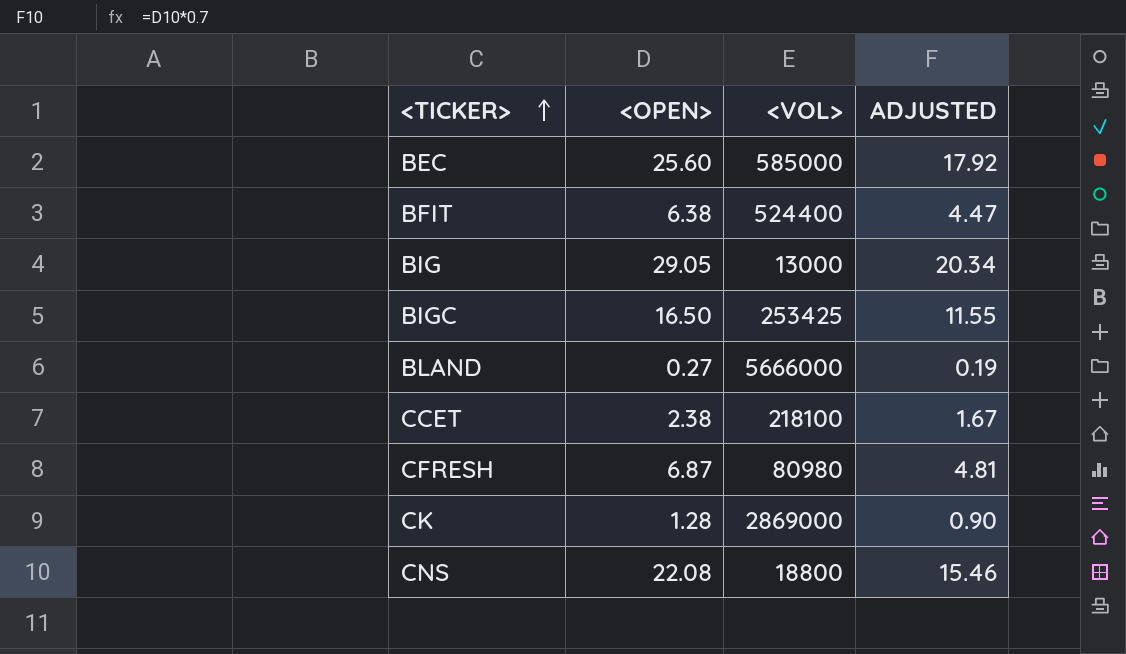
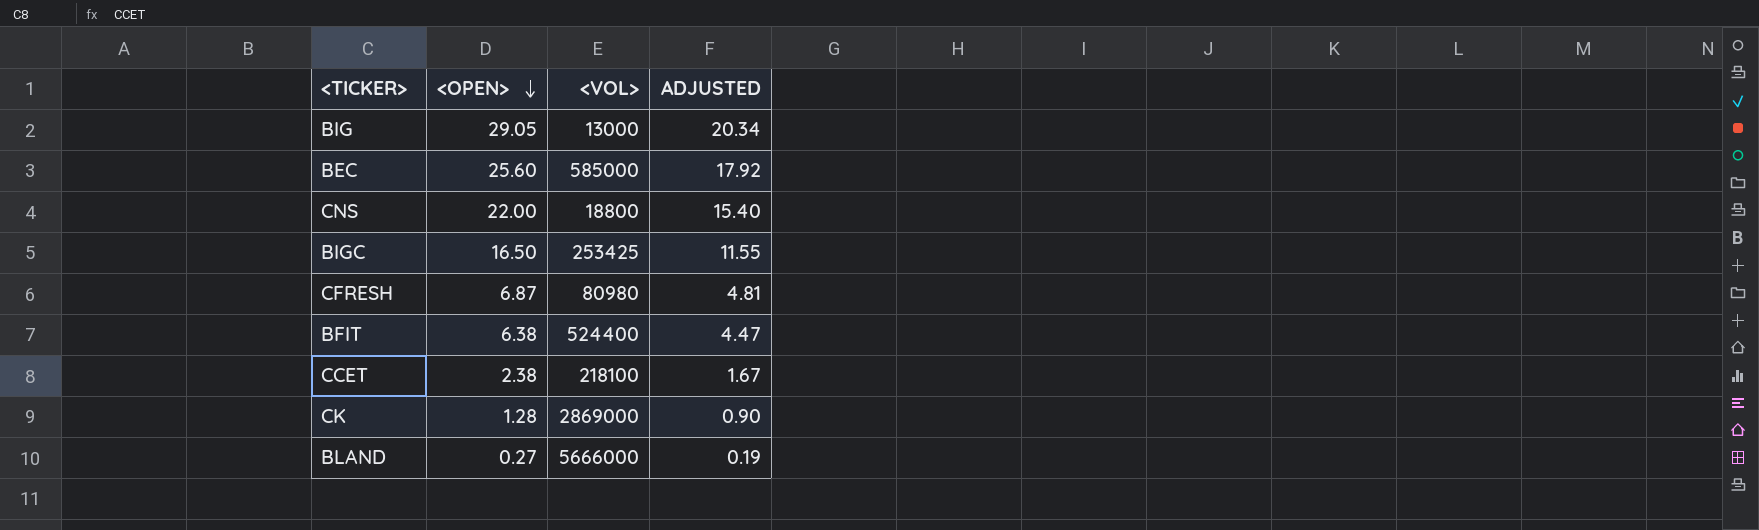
row order: <TICKER> ascending -> <OPEN> descending
CNS | <OPEN>: 22.08 -> 22.00
CNS | ADJUSTED: 15.46 -> 15.40

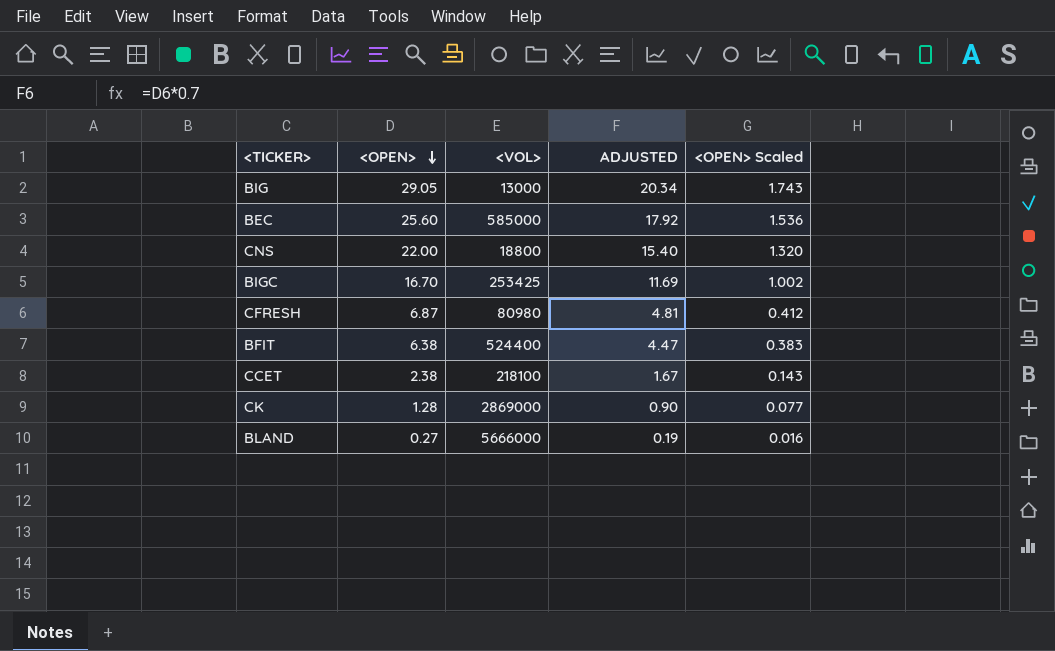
column <OPEN> Scaled | formula: none -> [<OPEN>] * 0.06
BIGC | <OPEN>: 16.50 -> 16.70
BIGC | ADJUSTED: 11.55 -> 11.69

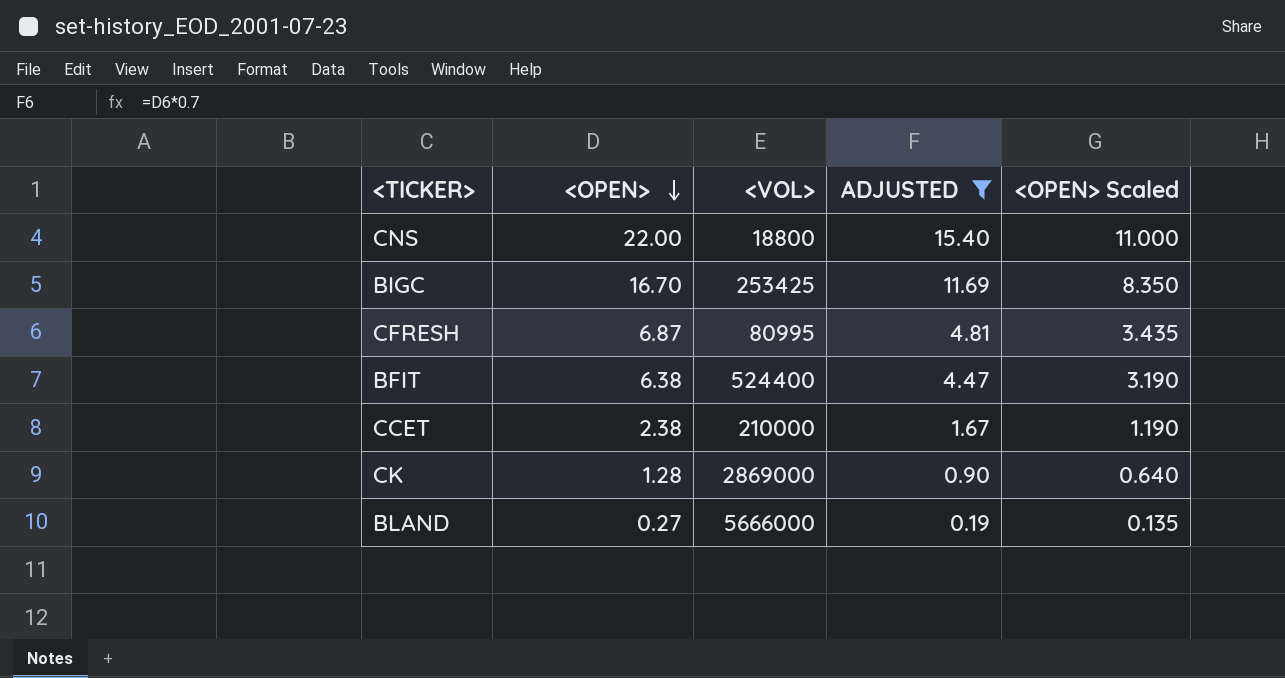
filter: none -> ADJUSTED <= 15.40
column <OPEN> Scaled | formula: [<OPEN>] * 0.06 -> [<OPEN>] * 0.5
CFRESH | <VOL>: 80980 -> 80995
CCET | <VOL>: 218100 -> 210000

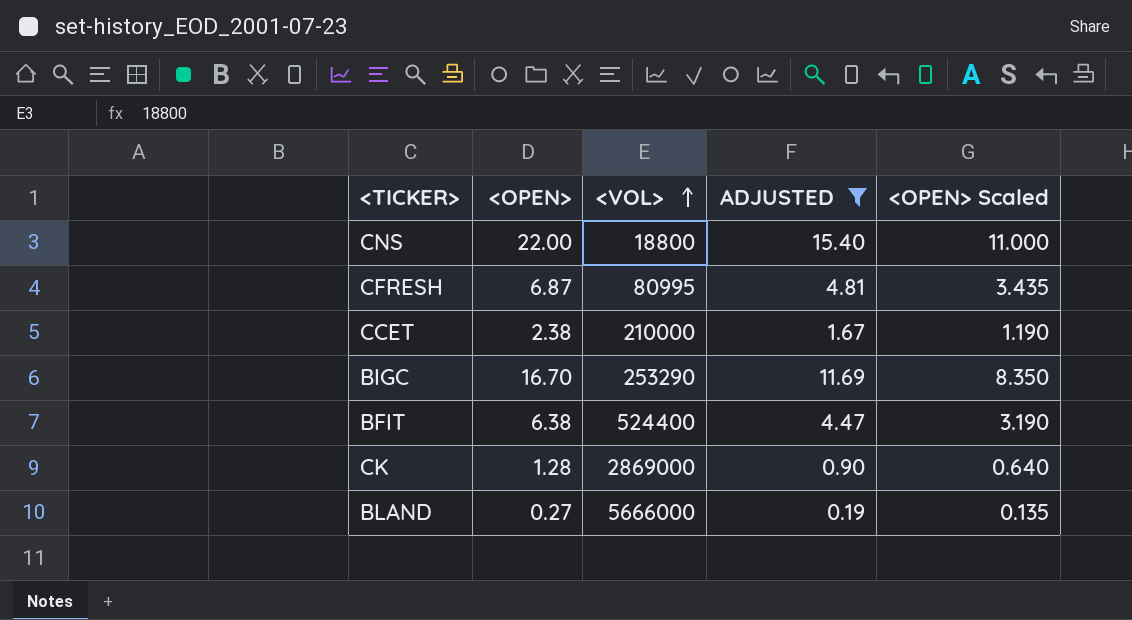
row order: <OPEN> descending -> <VOL> ascending
BIGC | <VOL>: 253425 -> 253290

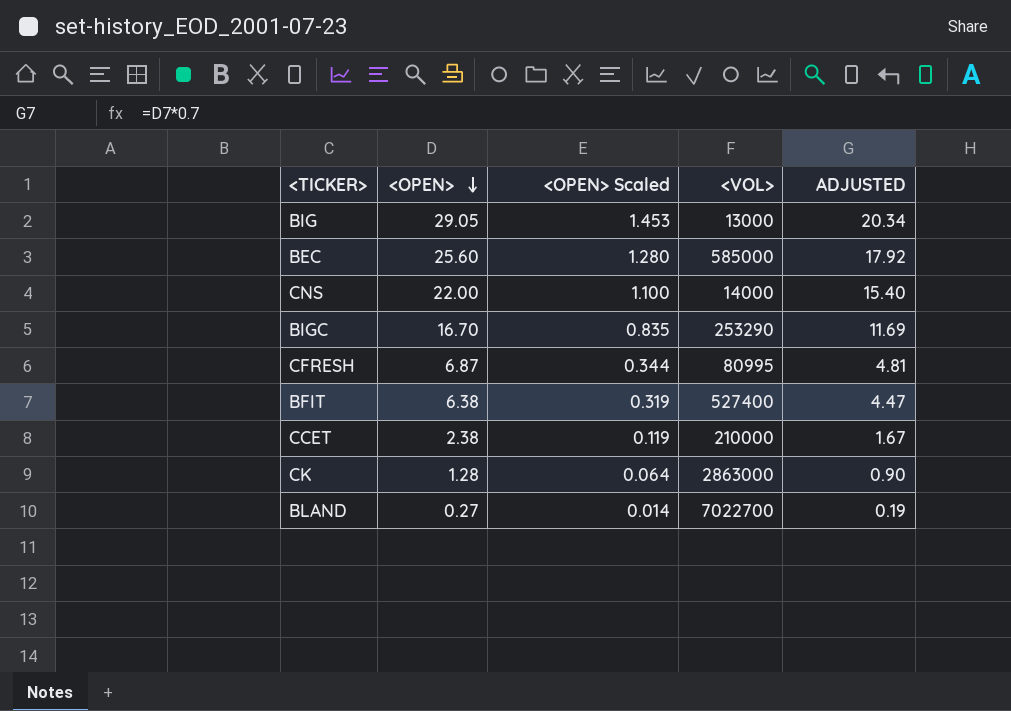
filter: ADJUSTED <= 15.40 -> none
row order: <VOL> ascending -> <OPEN> descending
column <OPEN> Scaled | formula: [<OPEN>] * 0.5 -> [<OPEN>] * 0.05
column <OPEN> Scaled | position: 5 -> 3
CNS | <VOL>: 18800 -> 14000
BFIT | <VOL>: 524400 -> 527400
CK | <VOL>: 2869000 -> 2863000
BLAND | <VOL>: 5666000 -> 7022700

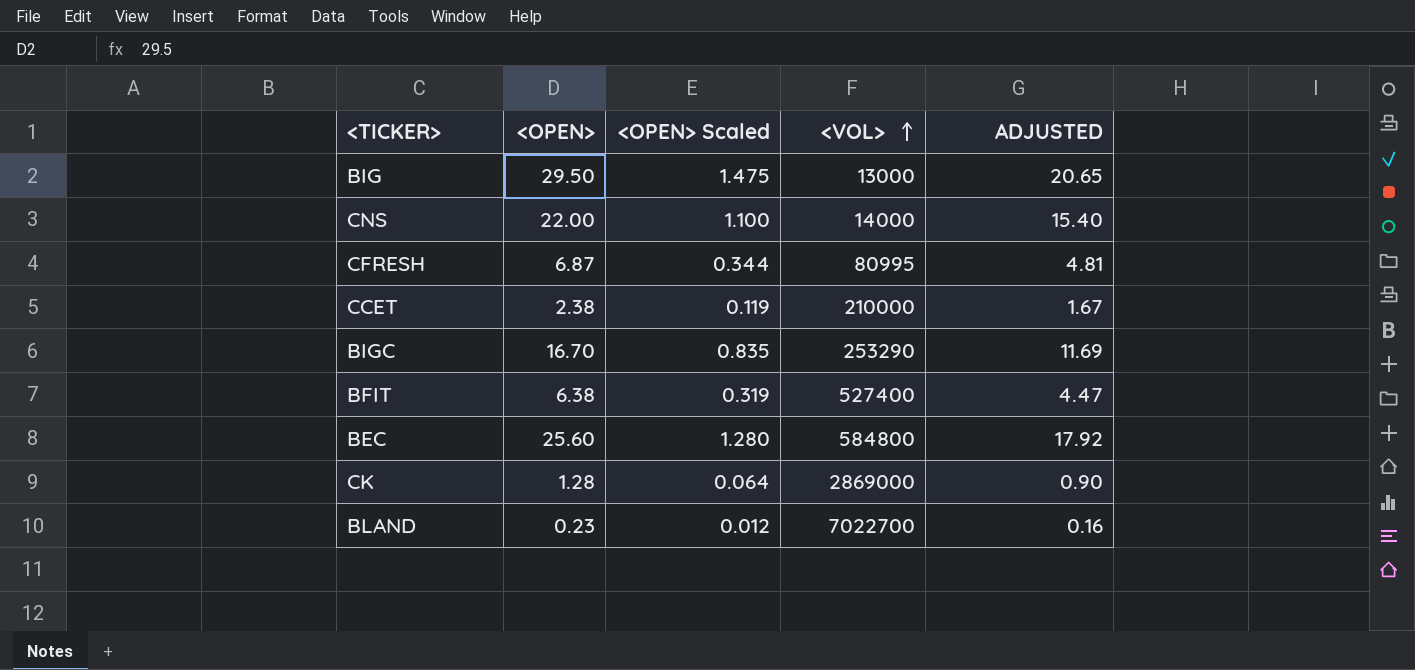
row order: <OPEN> descending -> <VOL> ascending
BIG | <OPEN>: 29.05 -> 29.50
BIG | <OPEN> Scaled: 1.453 -> 1.475
BIG | ADJUSTED: 20.34 -> 20.65
BEC | <VOL>: 585000 -> 584800
CK | <VOL>: 2863000 -> 2869000
BLAND | <OPEN>: 0.27 -> 0.23
BLAND | <OPEN> Scaled: 0.014 -> 0.012
BLAND | ADJUSTED: 0.19 -> 0.16

